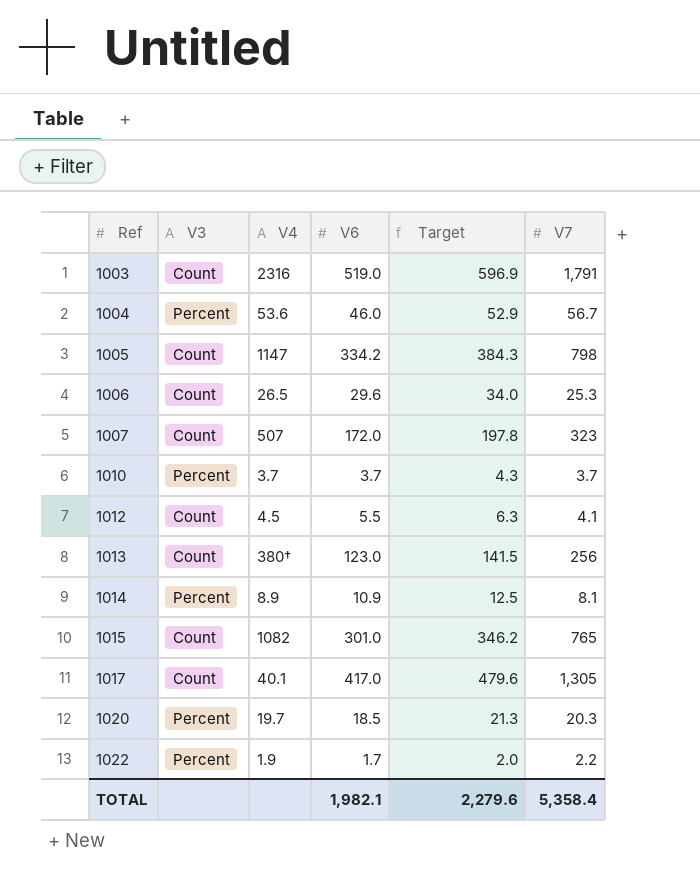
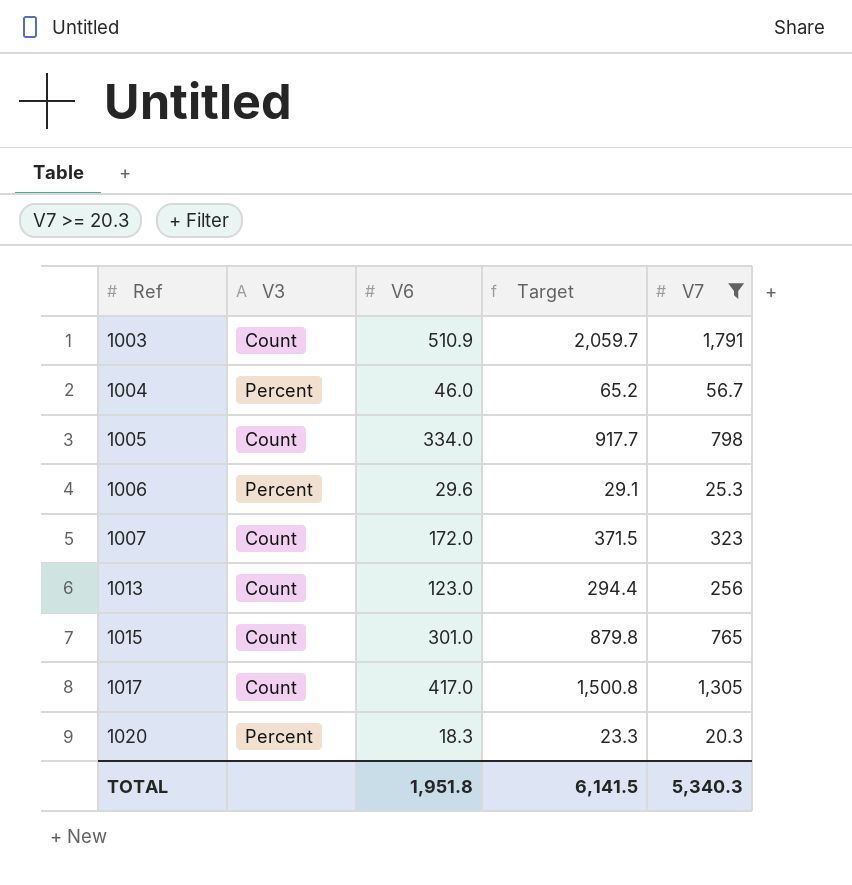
filter: none -> V7 >= 20.3
column V4 | position: 3 -> none
column Target | formula: [V6] * 1.15 -> [V7] * 1.15
1003 | V6: 519.0 -> 510.9
1005 | V6: 334.2 -> 334.0
1006 | V3: Count -> Percent
1020 | V6: 18.5 -> 18.3
TOTAL | V6: 1,982.1 -> 1,951.8
TOTAL | Target: 2,279.6 -> 6,141.5
TOTAL | V7: 5,358.4 -> 5,340.3

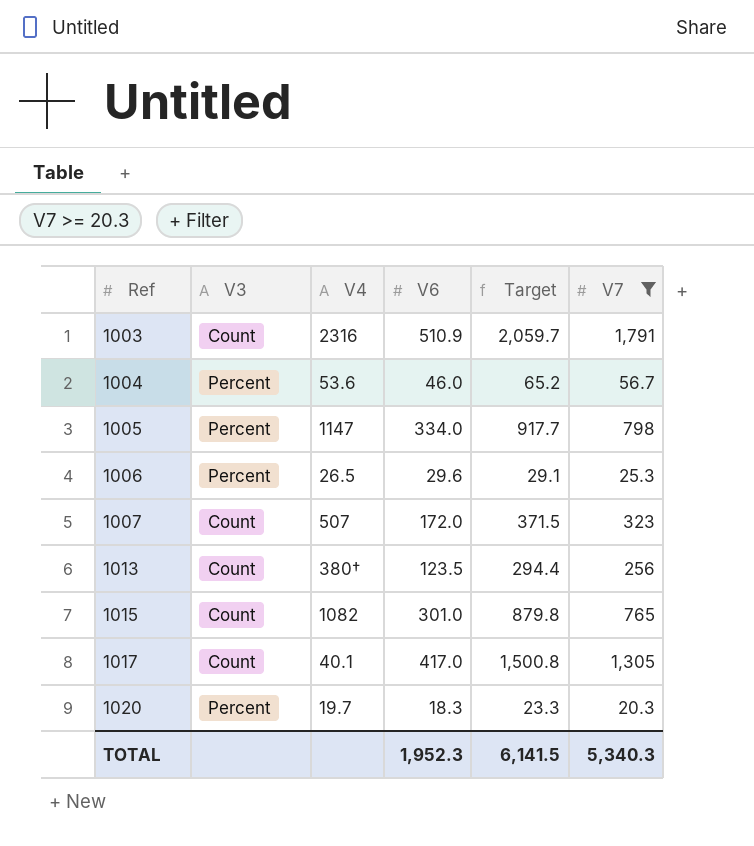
column V4 | position: none -> 3
1005 | V3: Count -> Percent
1013 | V6: 123.0 -> 123.5
TOTAL | V6: 1,951.8 -> 1,952.3

